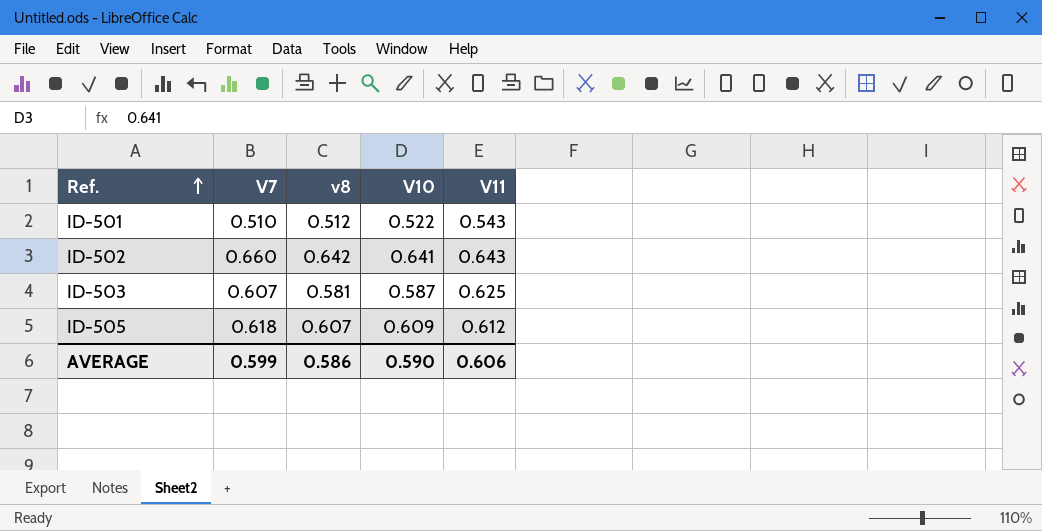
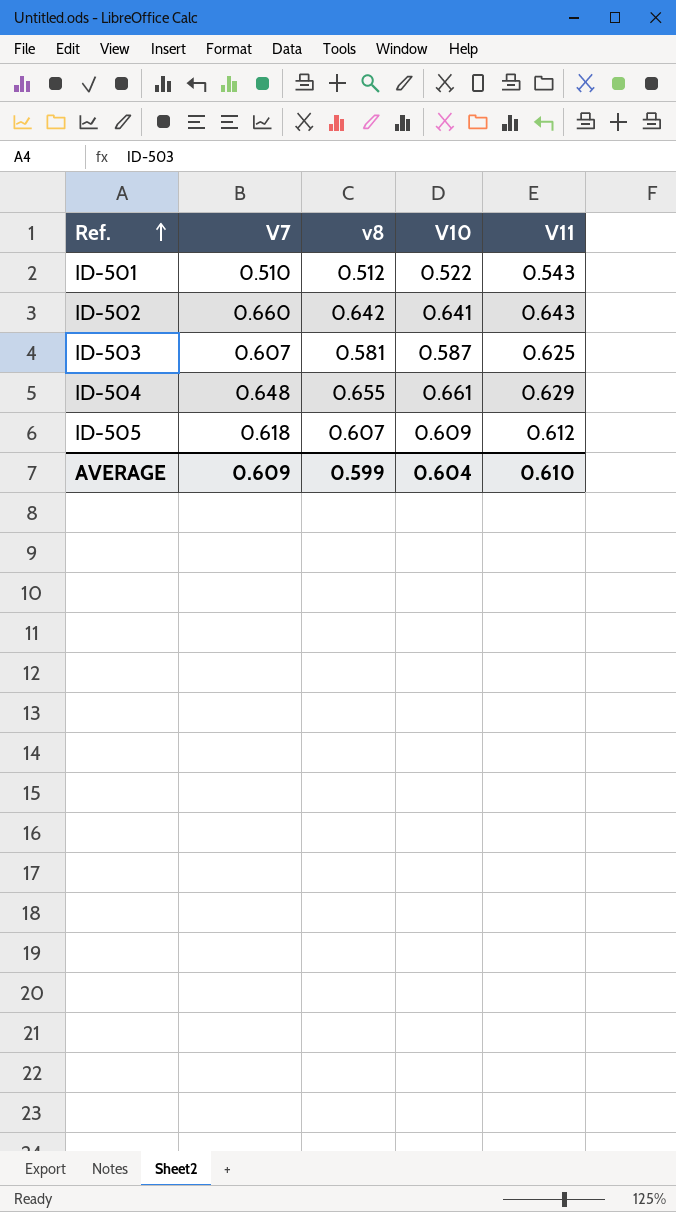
row ID-504: none -> 0.648 | 0.655 | 0.661 | 0.629
AVERAGE | V7: 0.599 -> 0.609
AVERAGE | v8: 0.586 -> 0.599
AVERAGE | V10: 0.590 -> 0.604
AVERAGE | V11: 0.606 -> 0.610

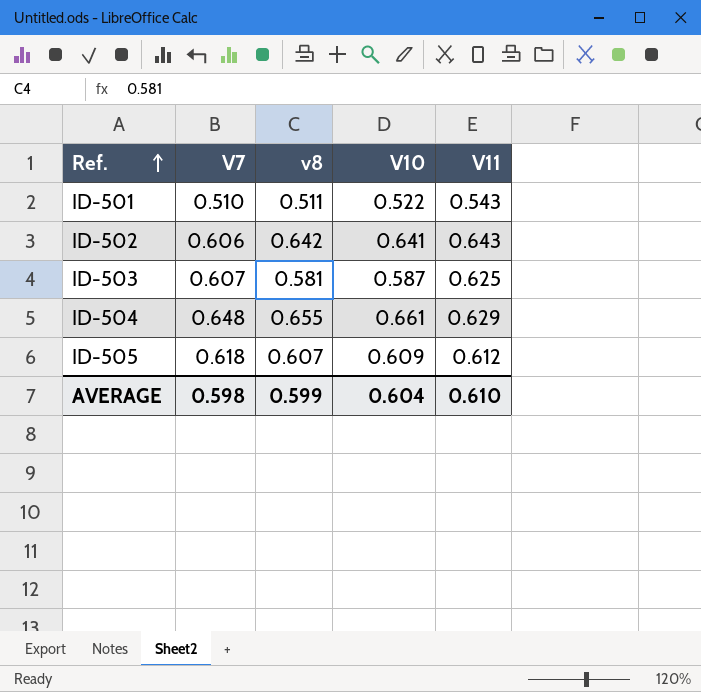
ID-501 | v8: 0.512 -> 0.511
ID-502 | V7: 0.660 -> 0.606
AVERAGE | V7: 0.609 -> 0.598

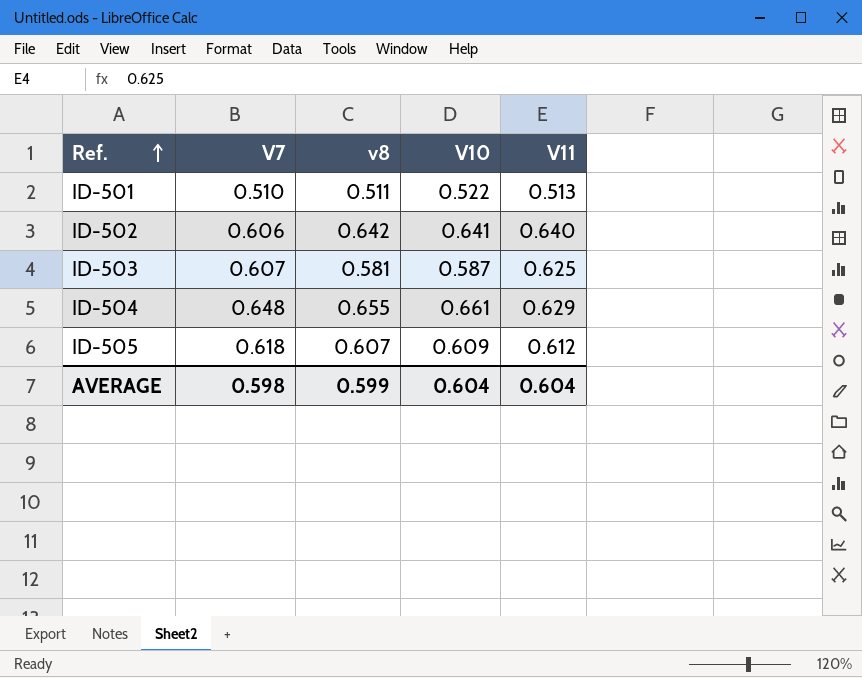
ID-501 | V11: 0.543 -> 0.513
ID-502 | V11: 0.643 -> 0.640
AVERAGE | V11: 0.610 -> 0.604

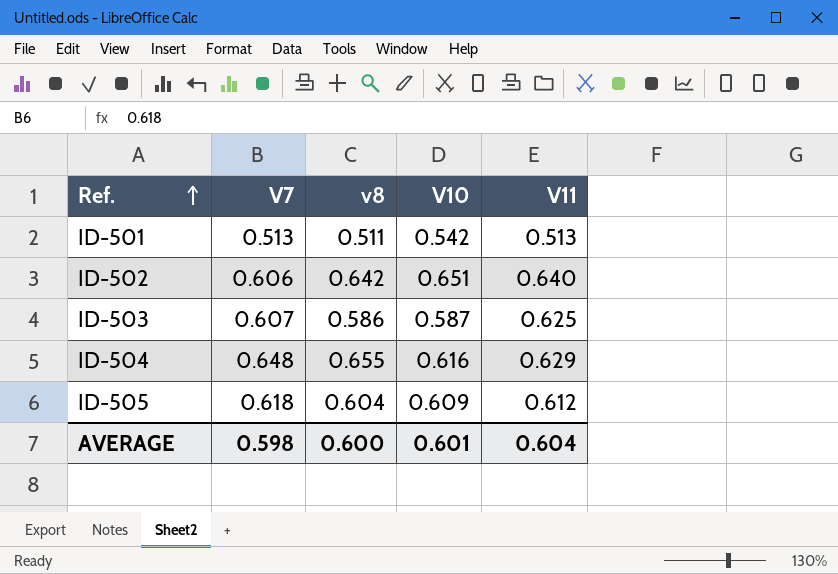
ID-501 | V7: 0.510 -> 0.513
ID-501 | V10: 0.522 -> 0.542
ID-502 | V10: 0.641 -> 0.651
ID-503 | v8: 0.581 -> 0.586
ID-504 | V10: 0.661 -> 0.616
ID-505 | v8: 0.607 -> 0.604
AVERAGE | v8: 0.599 -> 0.600
AVERAGE | V10: 0.604 -> 0.601

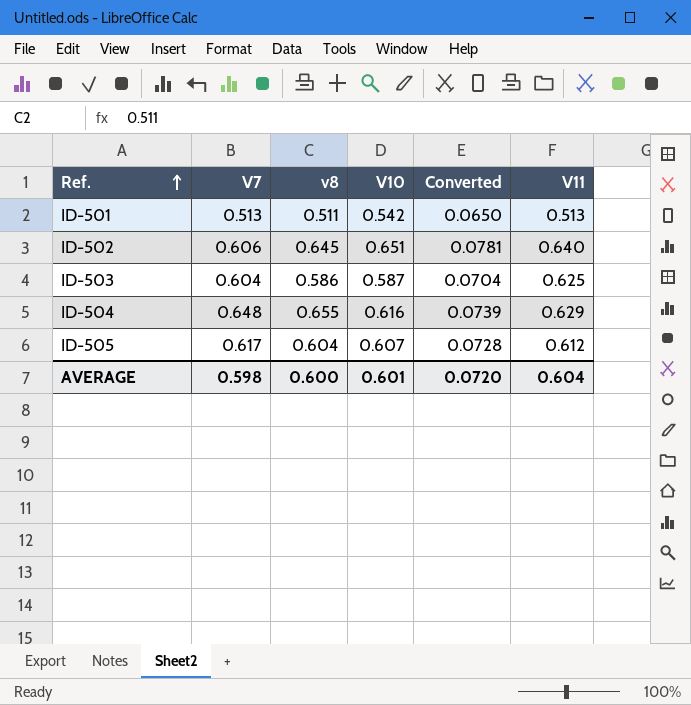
column Converted | formula: none -> [V10] * 0.12
ID-502 | v8: 0.642 -> 0.645
ID-503 | V7: 0.607 -> 0.604
ID-505 | V7: 0.618 -> 0.617
ID-505 | V10: 0.609 -> 0.607

